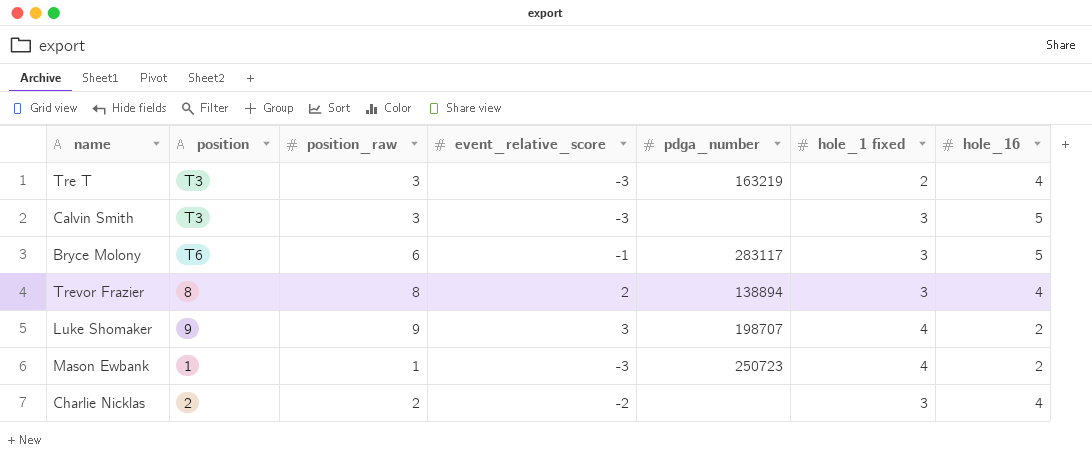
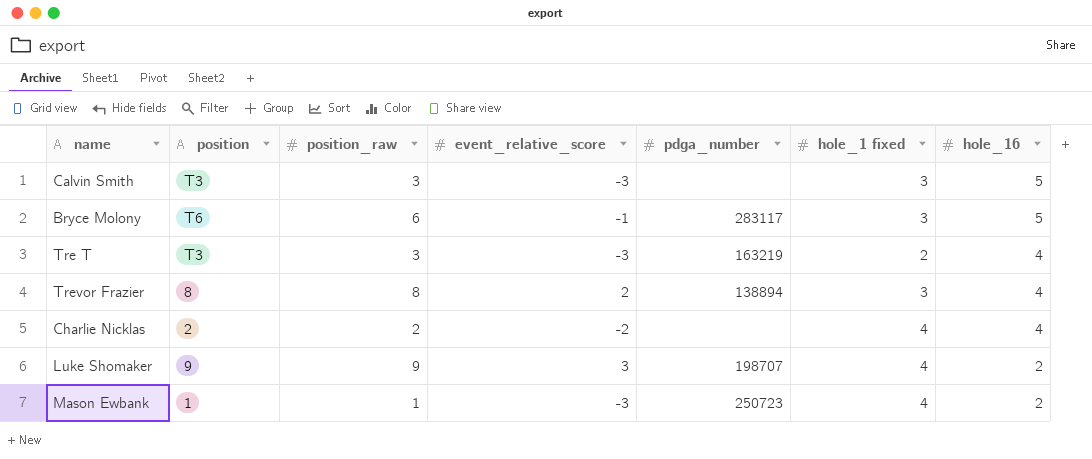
row order: none -> hole_16 descending
Charlie Nicklas | hole_1 fixed: 3 -> 4

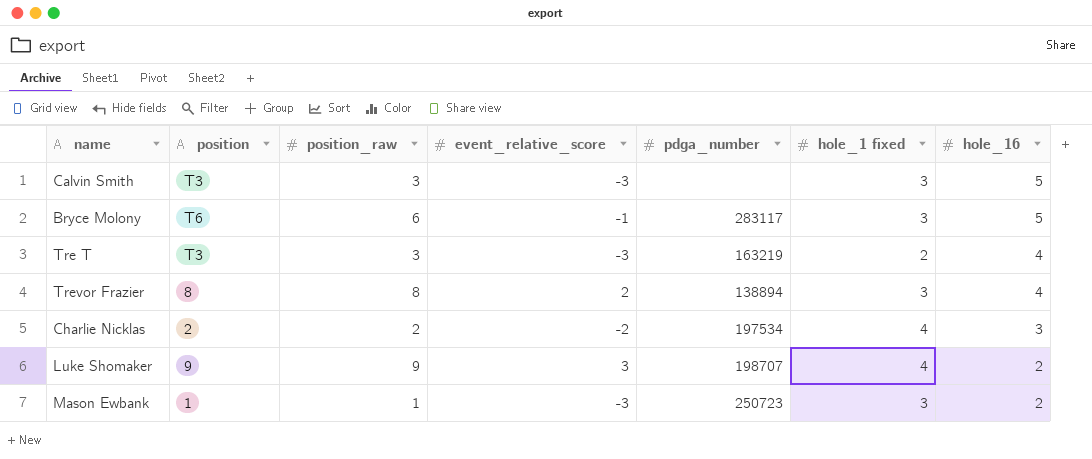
Charlie Nicklas | pdga_number: none -> 197534
Charlie Nicklas | hole_16: 4 -> 3
Mason Ewbank | hole_1 fixed: 4 -> 3

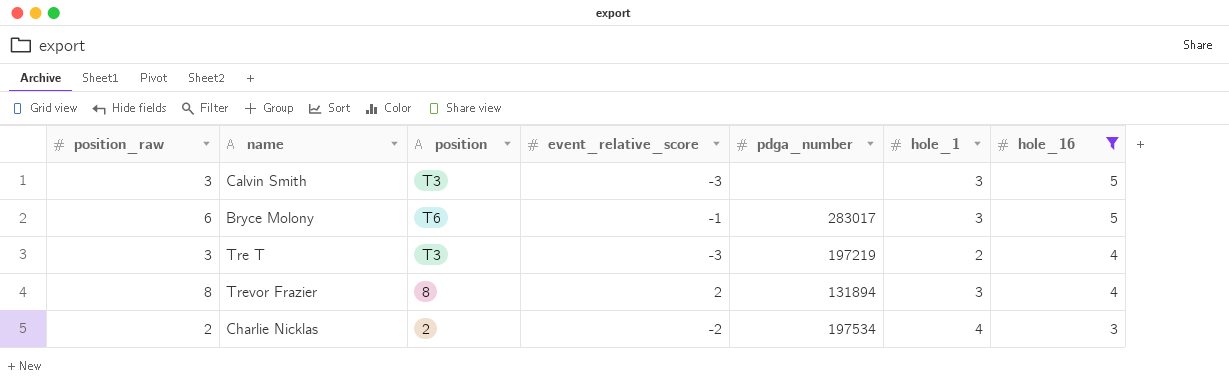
filter: none -> hole_16 != 2
column position_raw | position: 3 -> 1
column name: hole_1 fixed -> hole_1
Bryce Molony | pdga_number: 283117 -> 283017
Tre T | pdga_number: 163219 -> 197219
Trevor Frazier | pdga_number: 138894 -> 131894

